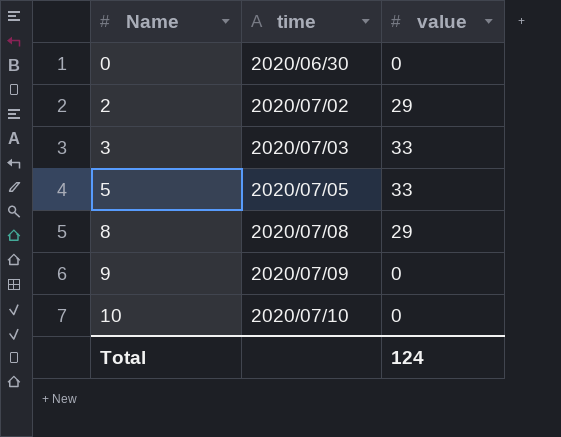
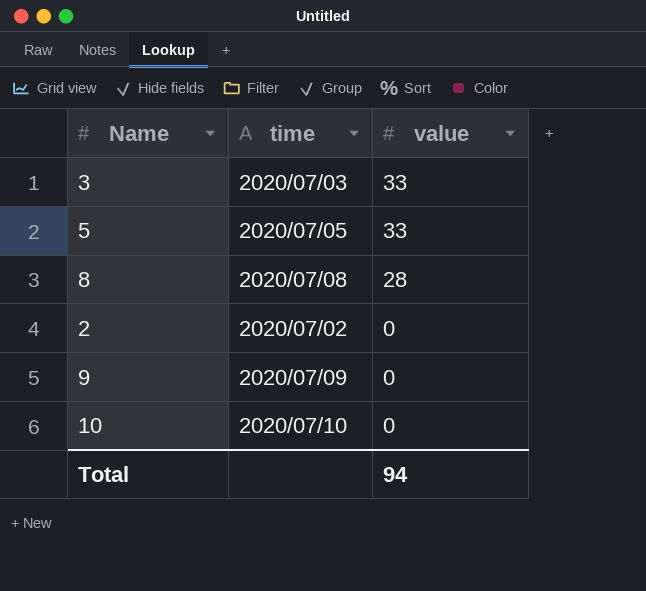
row order: Name ascending -> value descending
row 0: 2020/06/30 | 0 -> none
8 | value: 29 -> 28
2 | value: 29 -> 0
Total | value: 124 -> 94

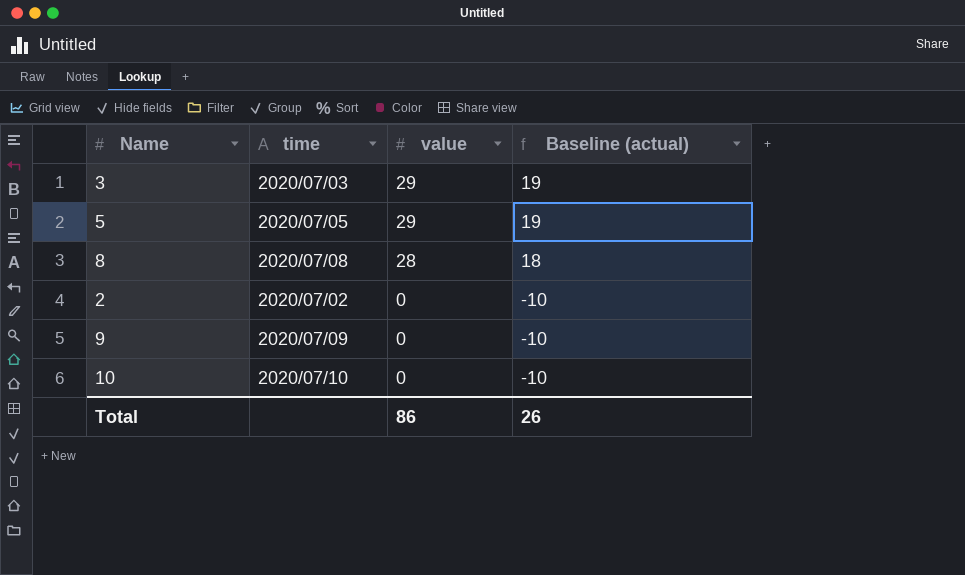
column Baseline (actual) | formula: none -> [value] - 10
3 | value: 33 -> 29
5 | value: 33 -> 29
Total | value: 94 -> 86

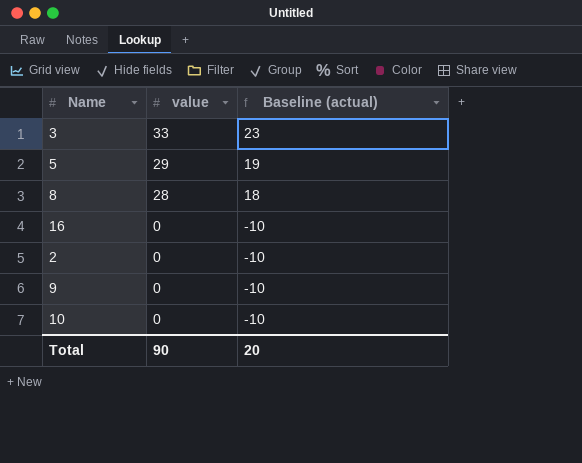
column time | position: 2 -> none
3 | value: 29 -> 33
3 | Baseline (actual): 19 -> 23
row 16: none -> 0 | -10
Total | value: 86 -> 90
Total | Baseline (actual): 26 -> 20

